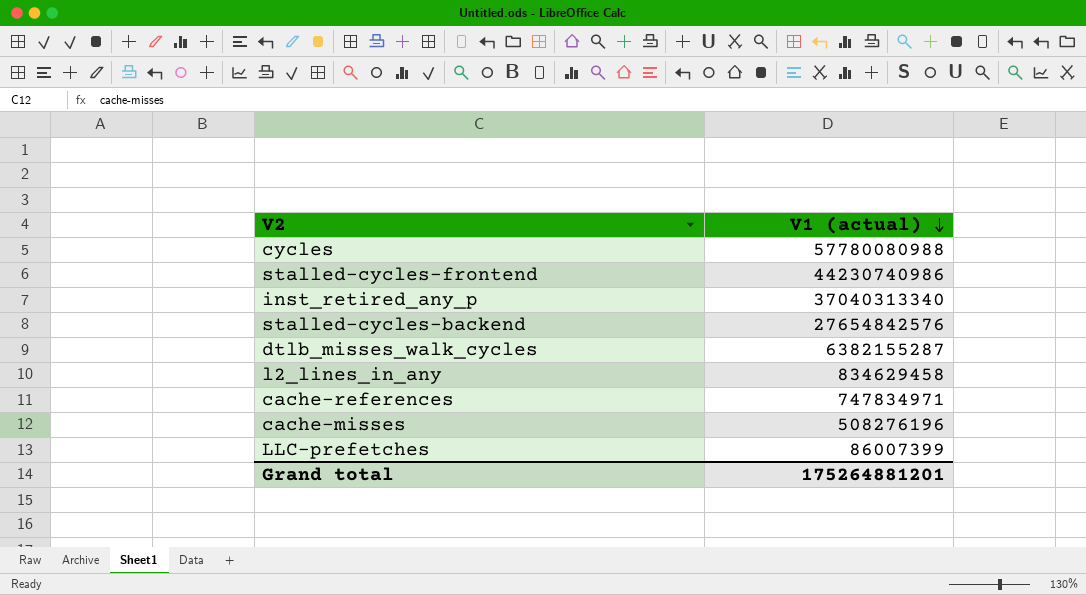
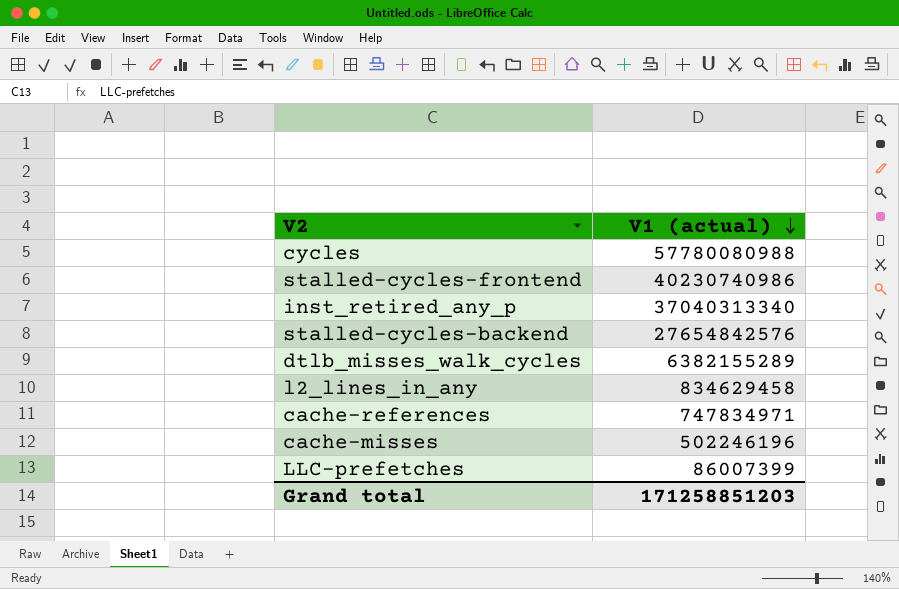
stalled-cycles-frontend | V1 (actual): 44230740986 -> 40230740986
dtlb_misses_walk_cycles | V1 (actual): 6382155287 -> 6382155289
cache-misses | V1 (actual): 508276196 -> 502246196
Grand total | V1 (actual): 175264881201 -> 171258851203

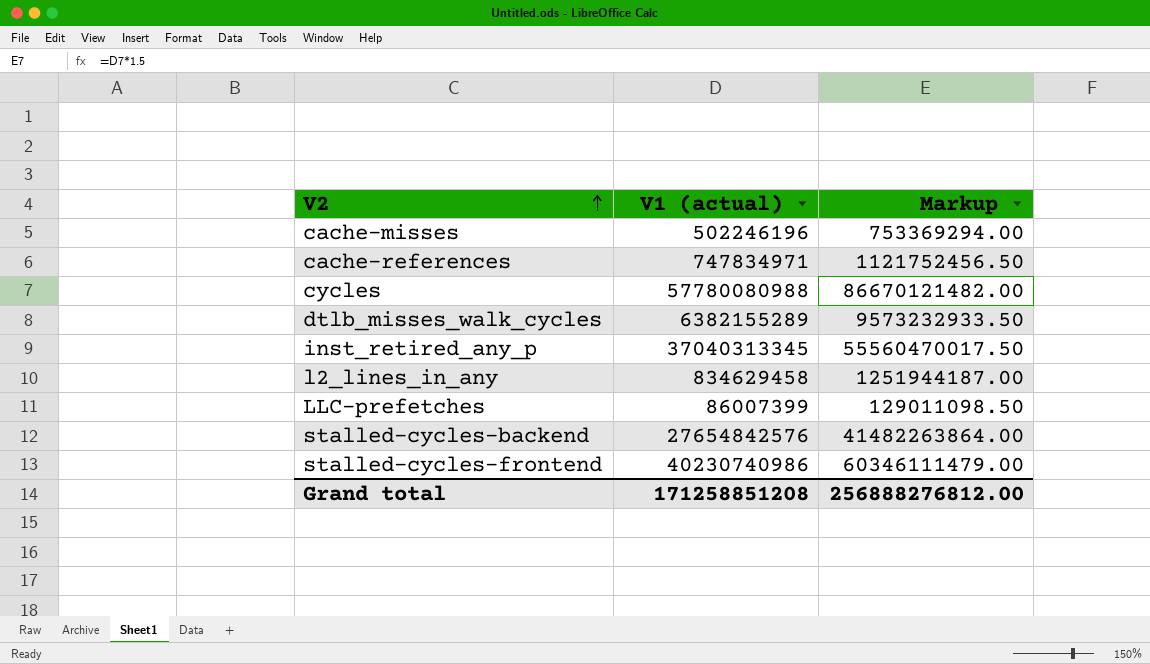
row order: V1 (actual) descending -> V2 ascending
column Markup | formula: none -> [V1 (actual)] * 1.5
inst_retired_any_p | V1 (actual): 37040313340 -> 37040313345
Grand total | V1 (actual): 171258851203 -> 171258851208

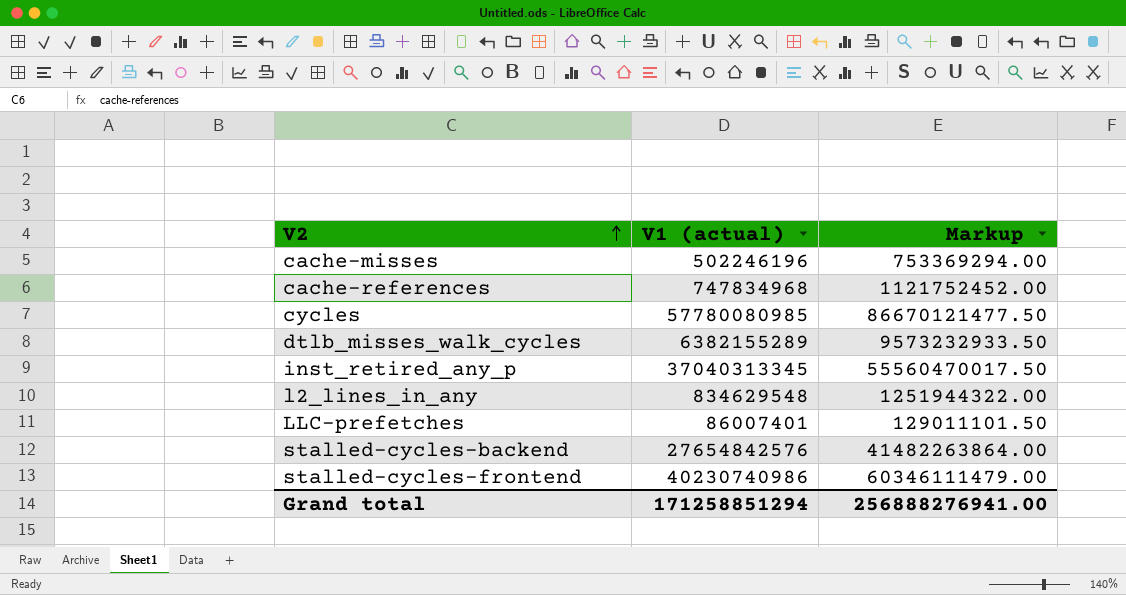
cache-references | V1 (actual): 747834971 -> 747834968
cache-references | Markup: 1121752456.50 -> 1121752452.00
cycles | V1 (actual): 57780080988 -> 57780080985
cycles | Markup: 86670121482.00 -> 86670121477.50
l2_lines_in_any | V1 (actual): 834629458 -> 834629548
l2_lines_in_any | Markup: 1251944187.00 -> 1251944322.00
LLC-prefetches | V1 (actual): 86007399 -> 86007401
LLC-prefetches | Markup: 129011098.50 -> 129011101.50
Grand total | V1 (actual): 171258851208 -> 171258851294
Grand total | Markup: 256888276812.00 -> 256888276941.00

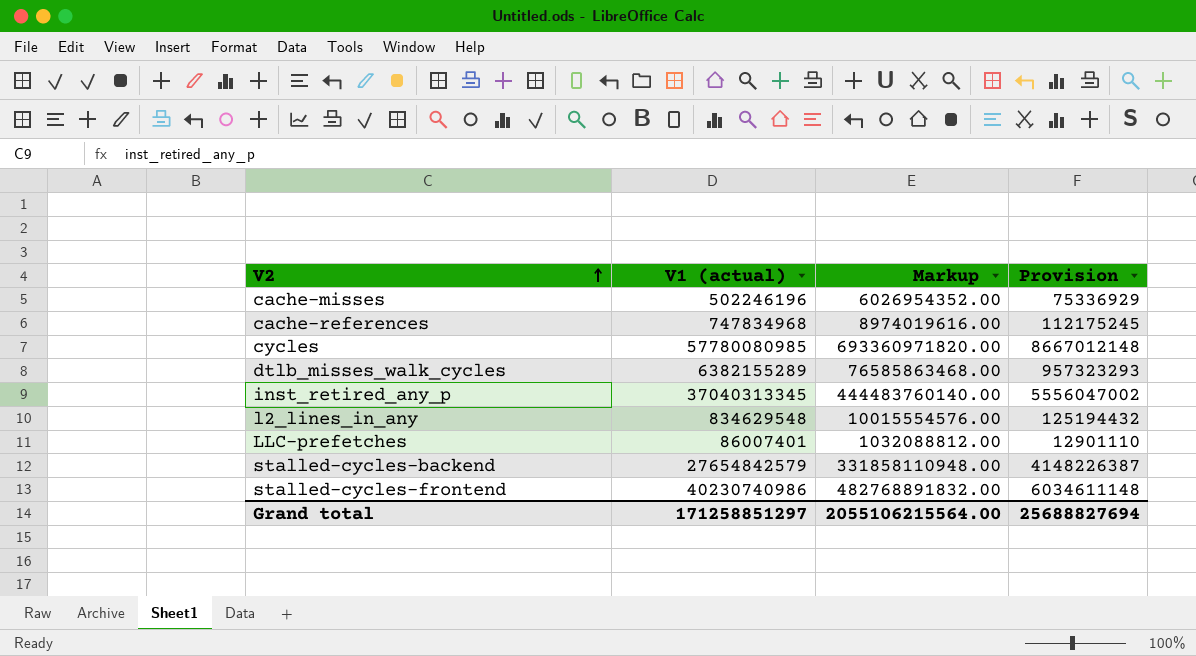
column Markup | formula: [V1 (actual)] * 1.5 -> [V1 (actual)] * 12
column Provision | formula: none -> [V1 (actual)] * 0.15
stalled-cycles-backend | V1 (actual): 27654842576 -> 27654842579
Grand total | V1 (actual): 171258851294 -> 171258851297
Grand total | Markup: 256888276941.00 -> 2055106215564.00

